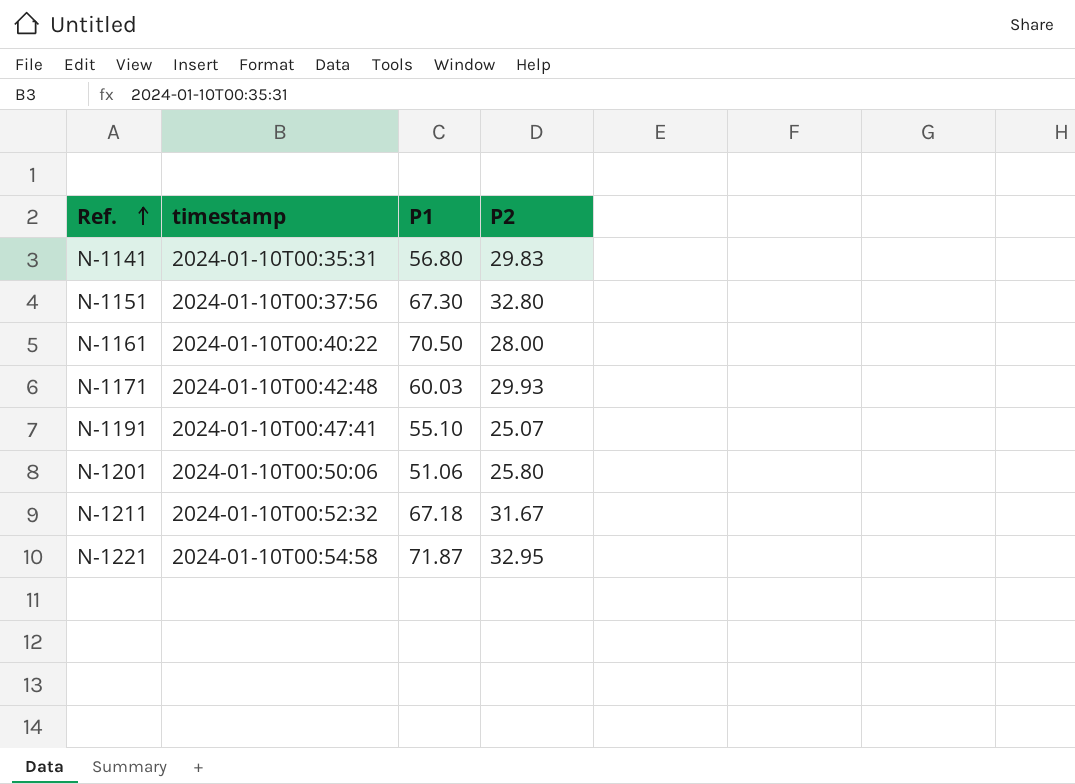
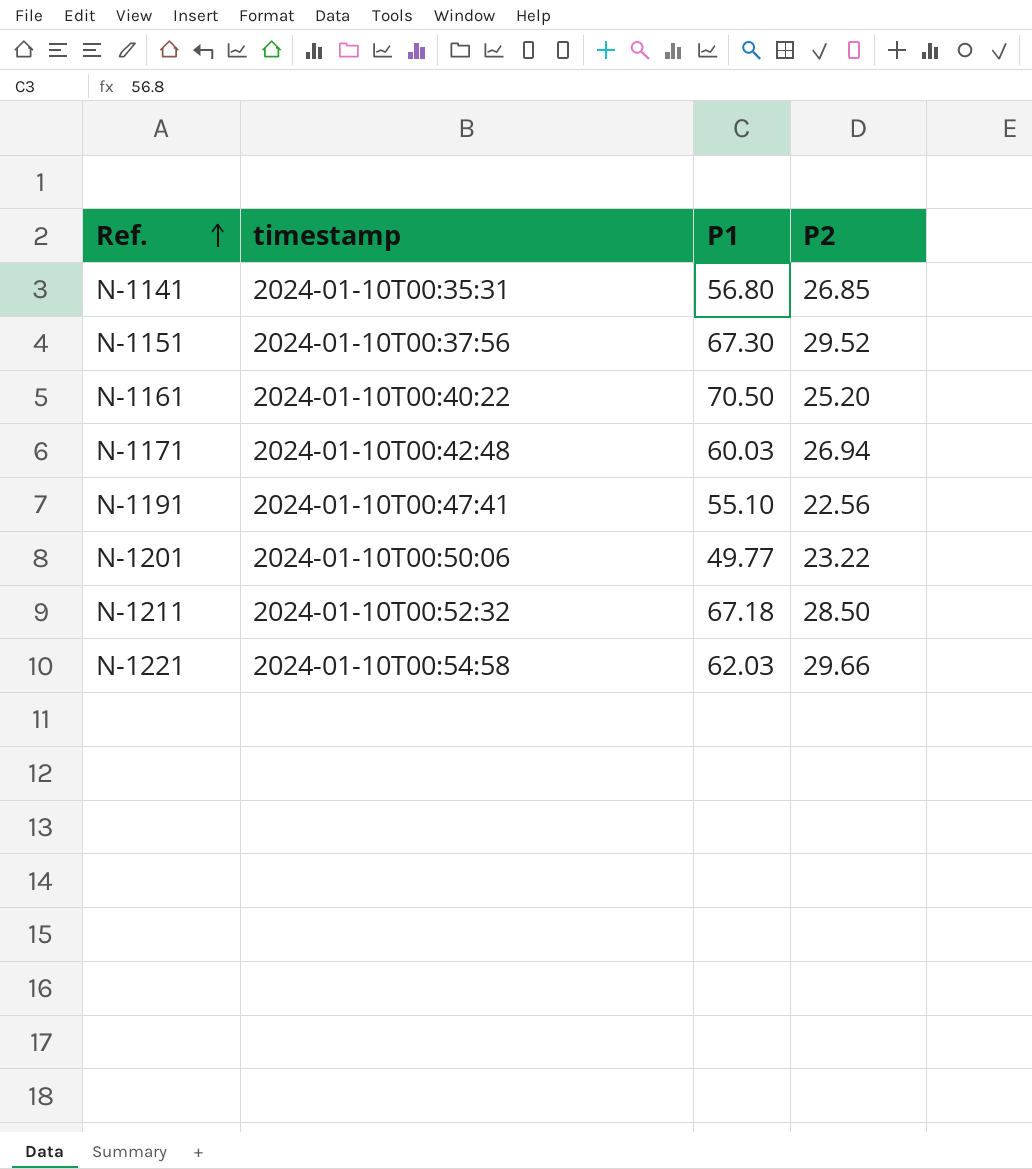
N-1141 | P2: 29.83 -> 26.85
N-1151 | P2: 32.80 -> 29.52
N-1161 | P2: 28.00 -> 25.20
N-1171 | P2: 29.93 -> 26.94
N-1191 | P2: 25.07 -> 22.56
N-1201 | P1: 51.06 -> 49.77
N-1201 | P2: 25.80 -> 23.22
N-1211 | P2: 31.67 -> 28.50
N-1221 | P1: 71.87 -> 62.03
N-1221 | P2: 32.95 -> 29.66

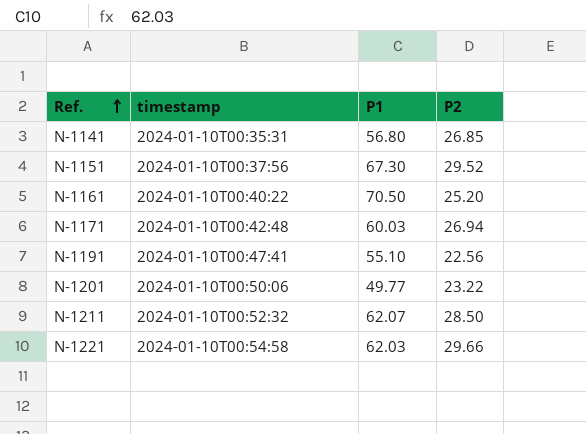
N-1211 | P1: 67.18 -> 62.07

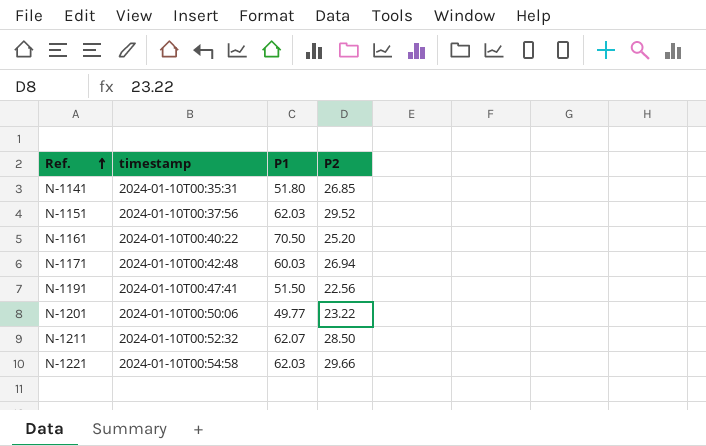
N-1141 | P1: 56.80 -> 51.80
N-1151 | P1: 67.30 -> 62.03
N-1191 | P1: 55.10 -> 51.50

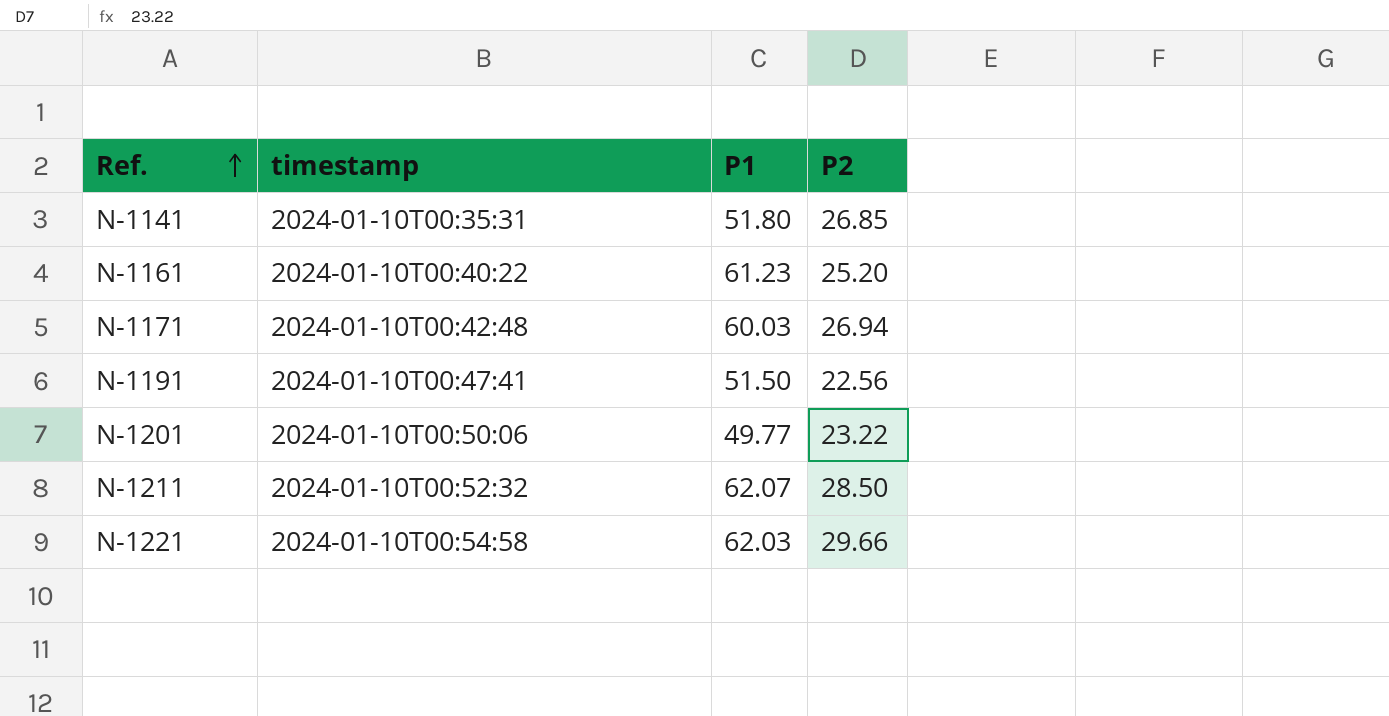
row N-1151: 2024-01-10T00:37:56 | 62.03 | 29.52 -> none
N-1161 | P1: 70.50 -> 61.23

